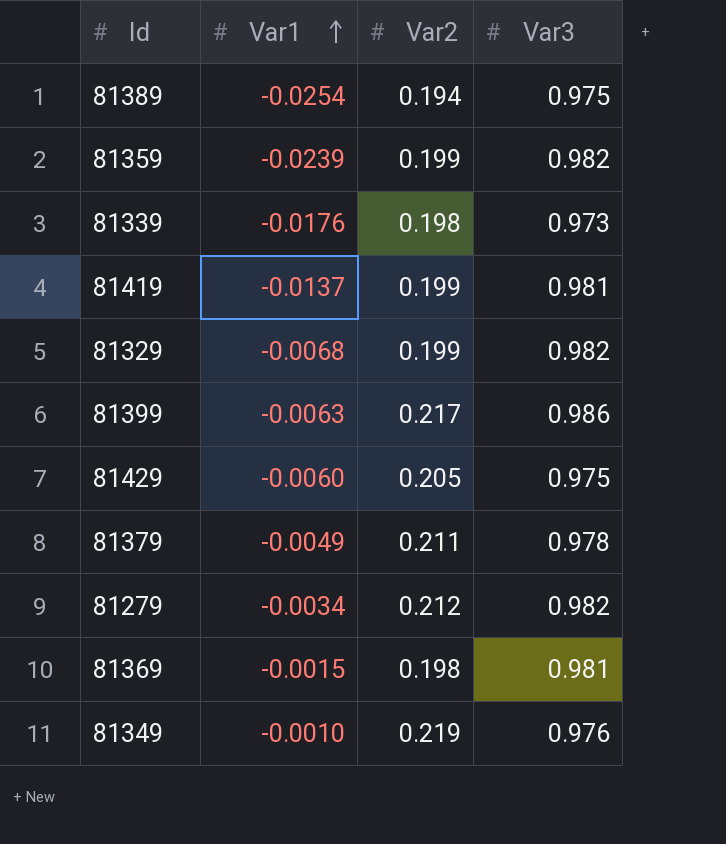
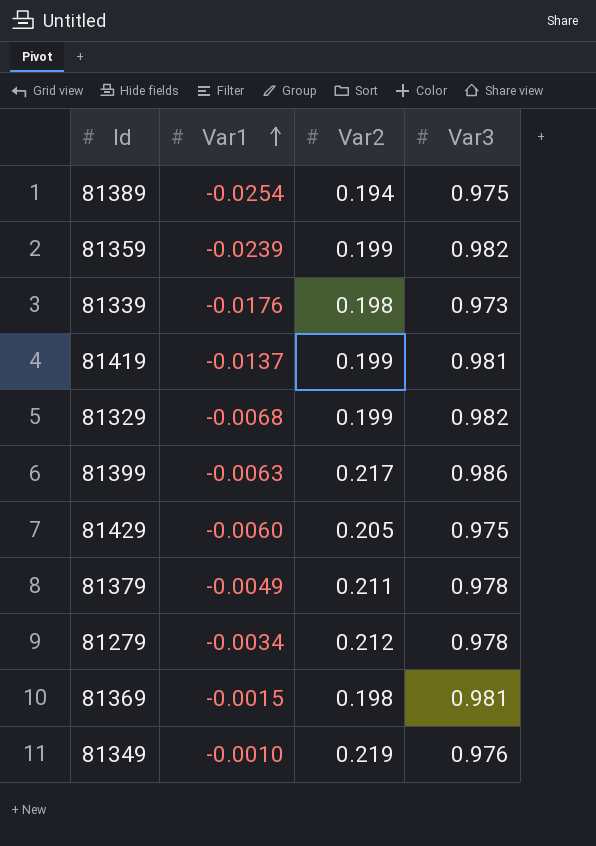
81279 | Var3: 0.982 -> 0.978

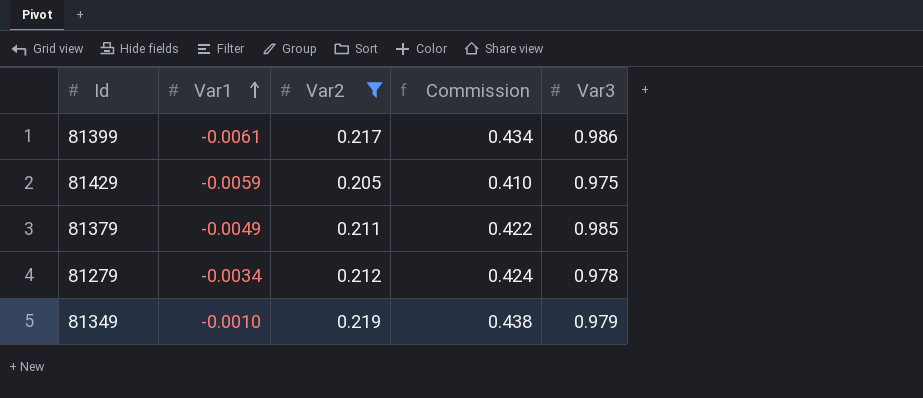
filter: none -> Var2 >= 0.205
column Commission | formula: none -> [Var2] * 2
81399 | Var1: -0.0063 -> -0.0061
81429 | Var1: -0.0060 -> -0.0059
81379 | Var3: 0.978 -> 0.985
81349 | Var3: 0.976 -> 0.979

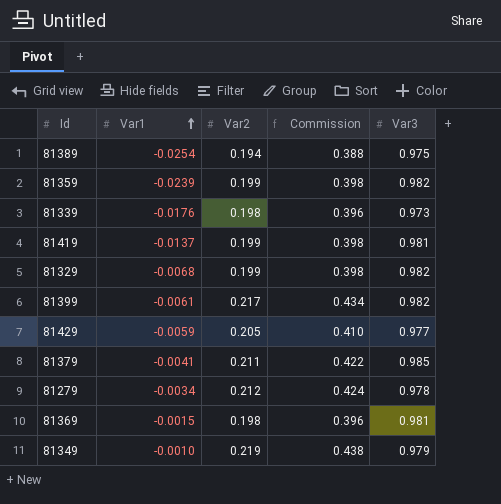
filter: Var2 >= 0.205 -> none
81399 | Var3: 0.986 -> 0.982
81429 | Var3: 0.975 -> 0.977
81379 | Var1: -0.0049 -> -0.0041

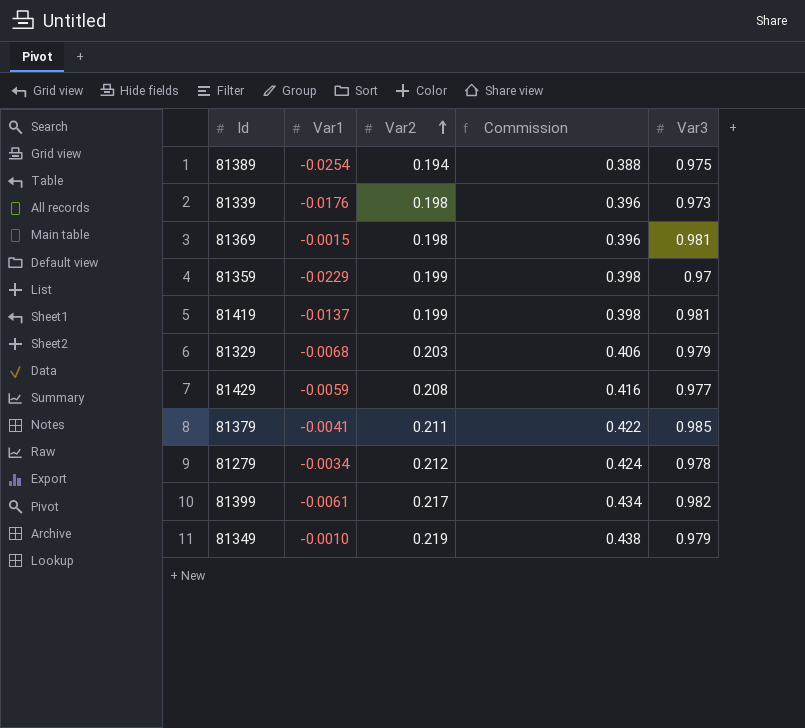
row order: Var1 ascending -> Var2 ascending
81359 | Var1: -0.0239 -> -0.0229
81359 | Var3: 0.982 -> 0.97
81329 | Var2: 0.199 -> 0.203
81329 | Commission: 0.398 -> 0.406
81329 | Var3: 0.982 -> 0.979
81429 | Var2: 0.205 -> 0.208
81429 | Commission: 0.410 -> 0.416

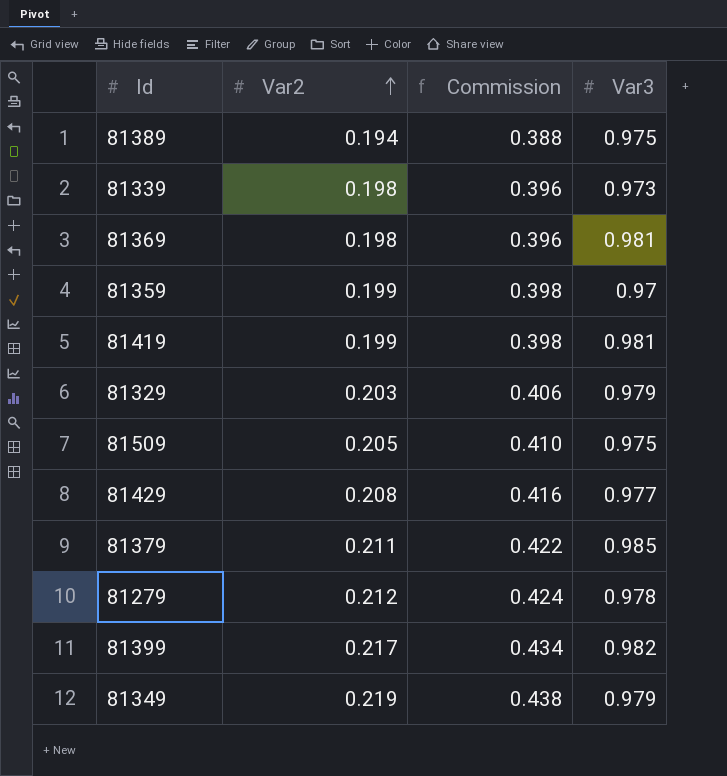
column Var1 | position: 2 -> none
row 81509: none -> 0.205 | 0.410 | 0.975

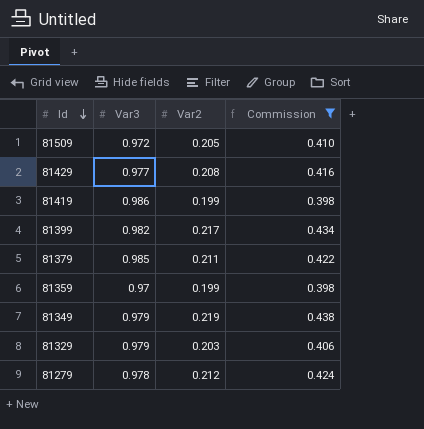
filter: none -> Commission >= 0.398
row order: Var2 ascending -> Id descending
column Var3 | position: 4 -> 2
81509 | Var3: 0.975 -> 0.972
81419 | Var3: 0.981 -> 0.986

